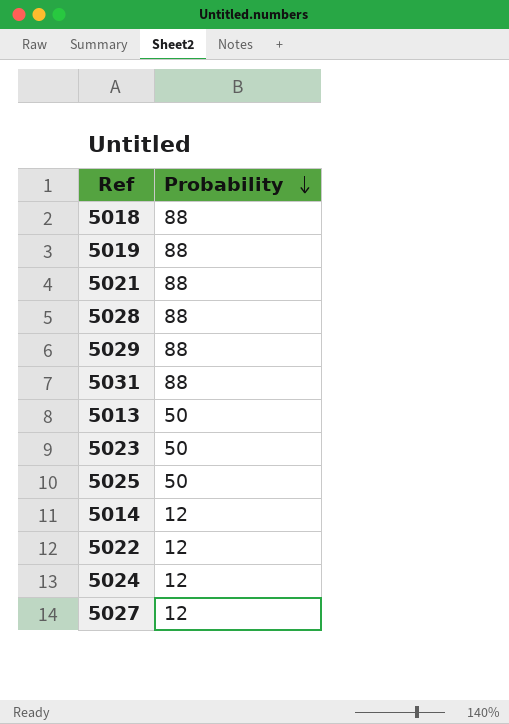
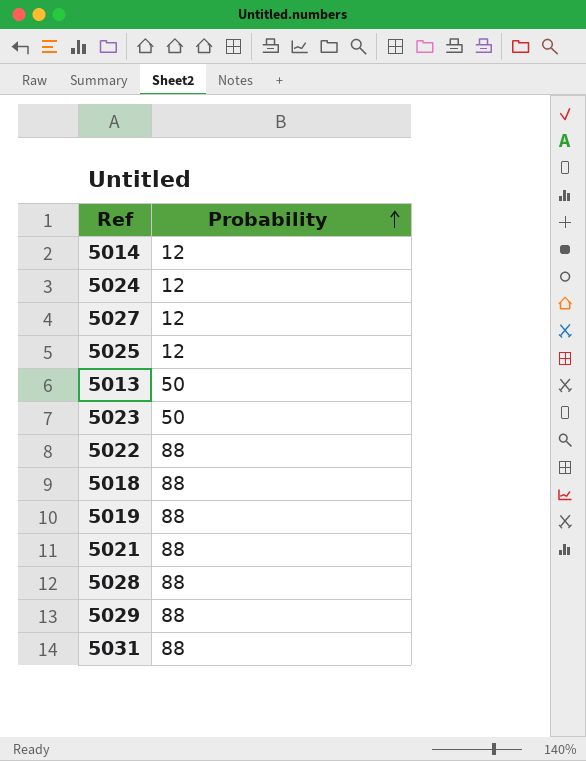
row order: Probability descending -> Probability ascending
5025 | Probability: 50 -> 12
5022 | Probability: 12 -> 88

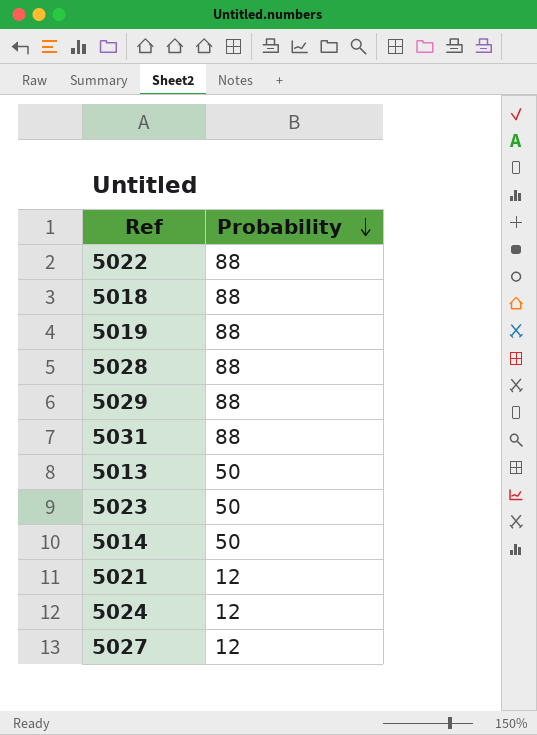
row order: Probability ascending -> Probability descending
row 5025: 12 -> none
5014 | Probability: 12 -> 50
5021 | Probability: 88 -> 12

